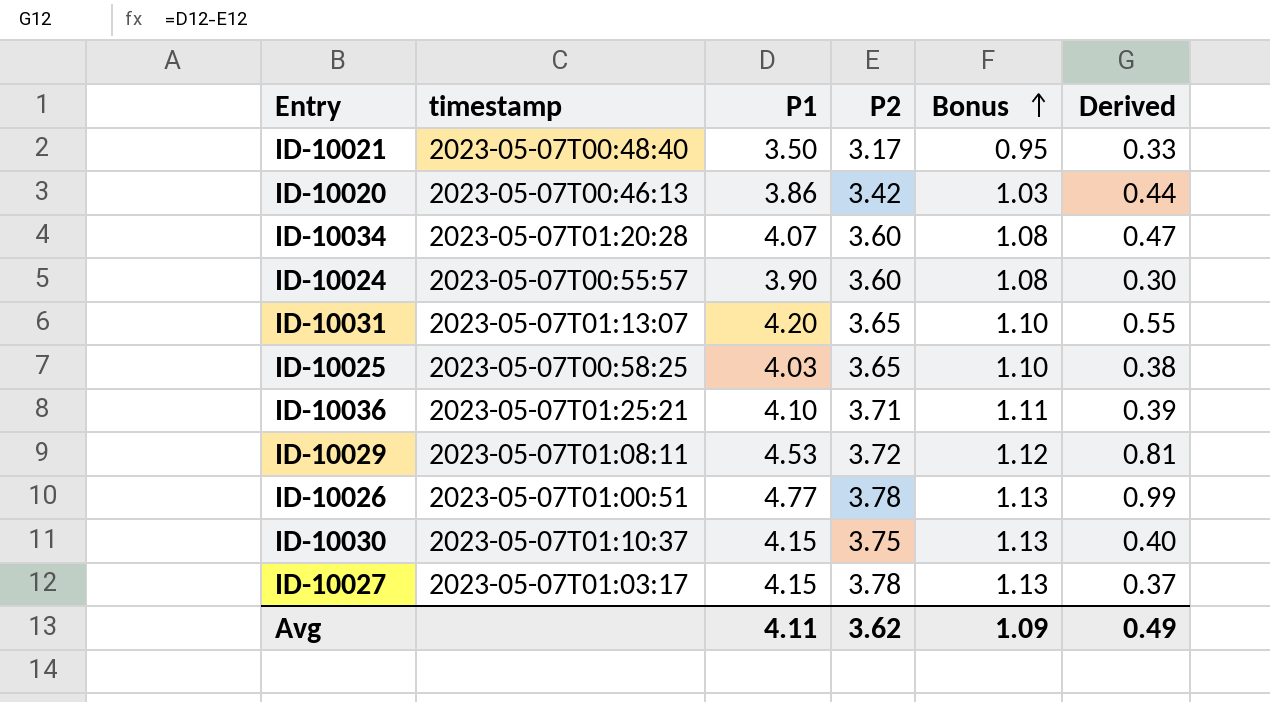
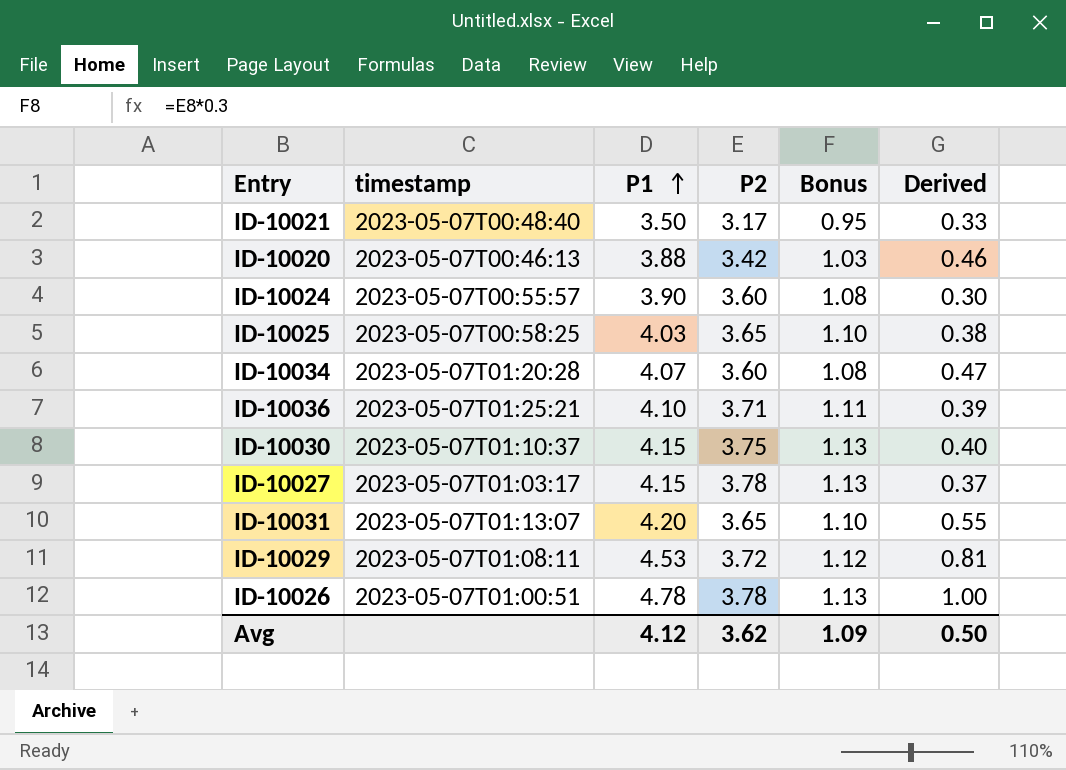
row order: Bonus ascending -> P1 ascending
ID-10020 | P1: 3.86 -> 3.88
ID-10020 | Derived: 0.44 -> 0.46
ID-10026 | P1: 4.77 -> 4.78
ID-10026 | Derived: 0.99 -> 1.00
Avg | P1: 4.11 -> 4.12
Avg | Derived: 0.49 -> 0.50

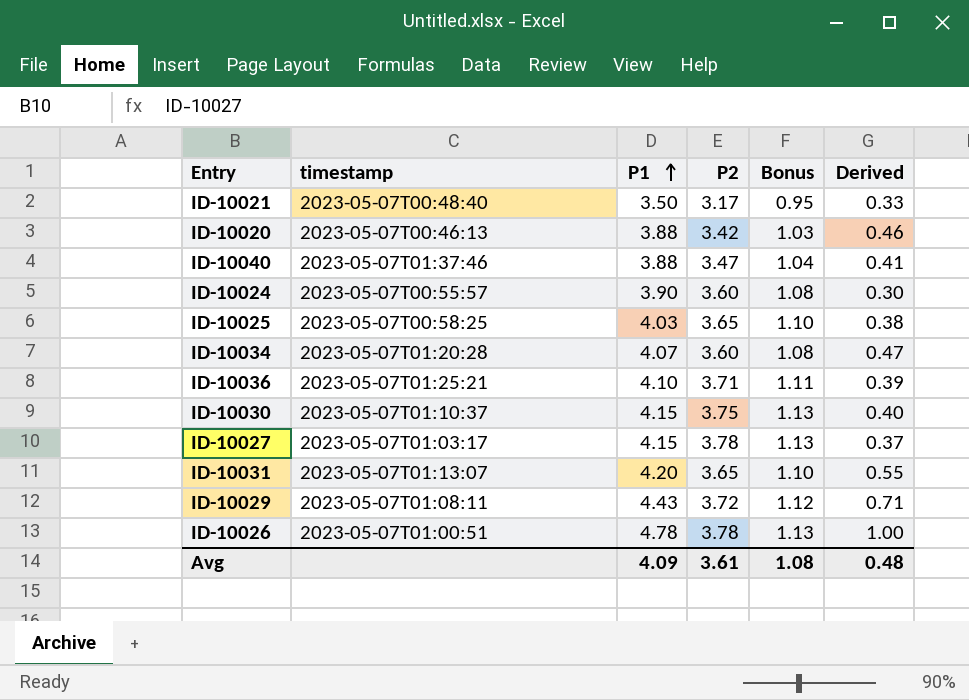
row ID-10040: none -> 2023-05-07T01:37:46 | 3.88 | 3.47 | 1.04 | 0.41
ID-10029 | P1: 4.53 -> 4.43
ID-10029 | Derived: 0.81 -> 0.71
Avg | P1: 4.12 -> 4.09
Avg | P2: 3.62 -> 3.61
Avg | Bonus: 1.09 -> 1.08
Avg | Derived: 0.50 -> 0.48

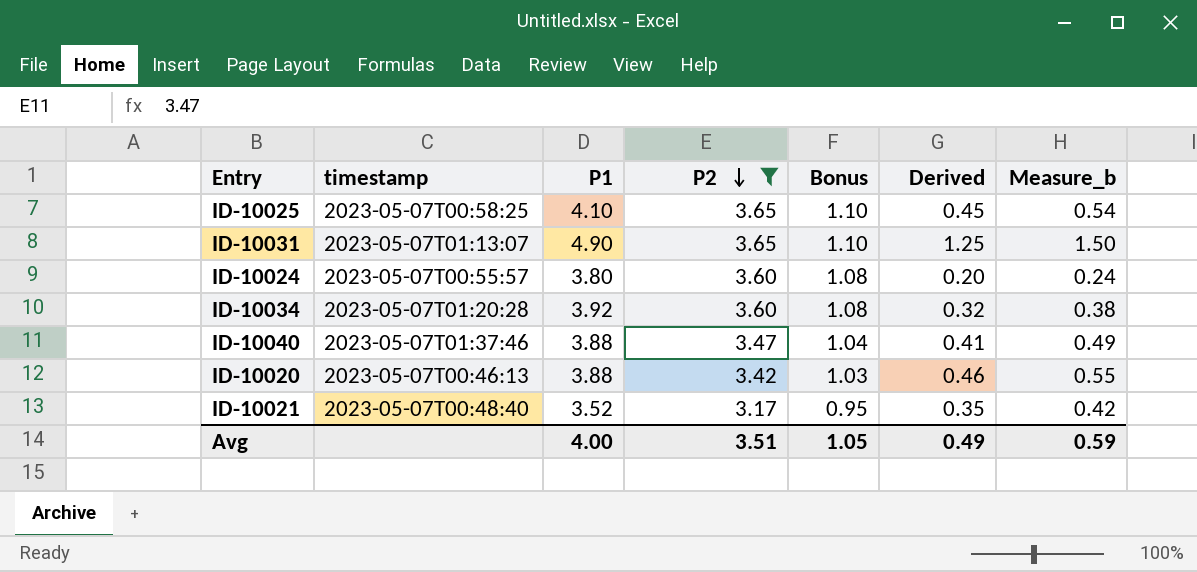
filter: none -> P2 <= 3.65
row order: P1 ascending -> P2 descending
column Measure_b | formula: none -> [Derived] * 1.2
ID-10025 | P1: 4.03 -> 4.10
ID-10025 | Derived: 0.38 -> 0.45
ID-10031 | P1: 4.20 -> 4.90
ID-10031 | Derived: 0.55 -> 1.25
ID-10024 | P1: 3.90 -> 3.80
ID-10024 | Derived: 0.30 -> 0.20
ID-10034 | P1: 4.07 -> 3.92
ID-10034 | Derived: 0.47 -> 0.32
ID-10021 | P1: 3.50 -> 3.52
ID-10021 | Derived: 0.33 -> 0.35
Avg | P1: 4.09 -> 4.00
Avg | P2: 3.61 -> 3.51
Avg | Bonus: 1.08 -> 1.05
Avg | Derived: 0.48 -> 0.49

